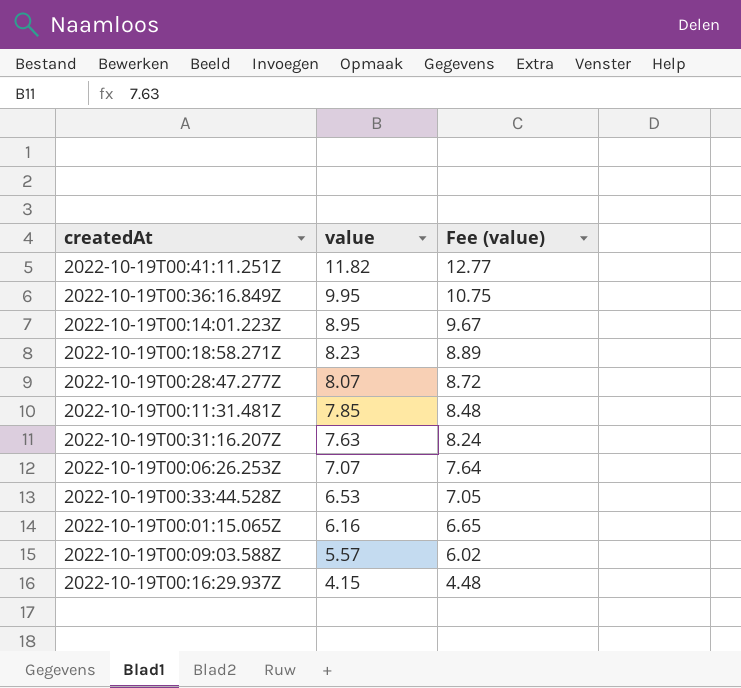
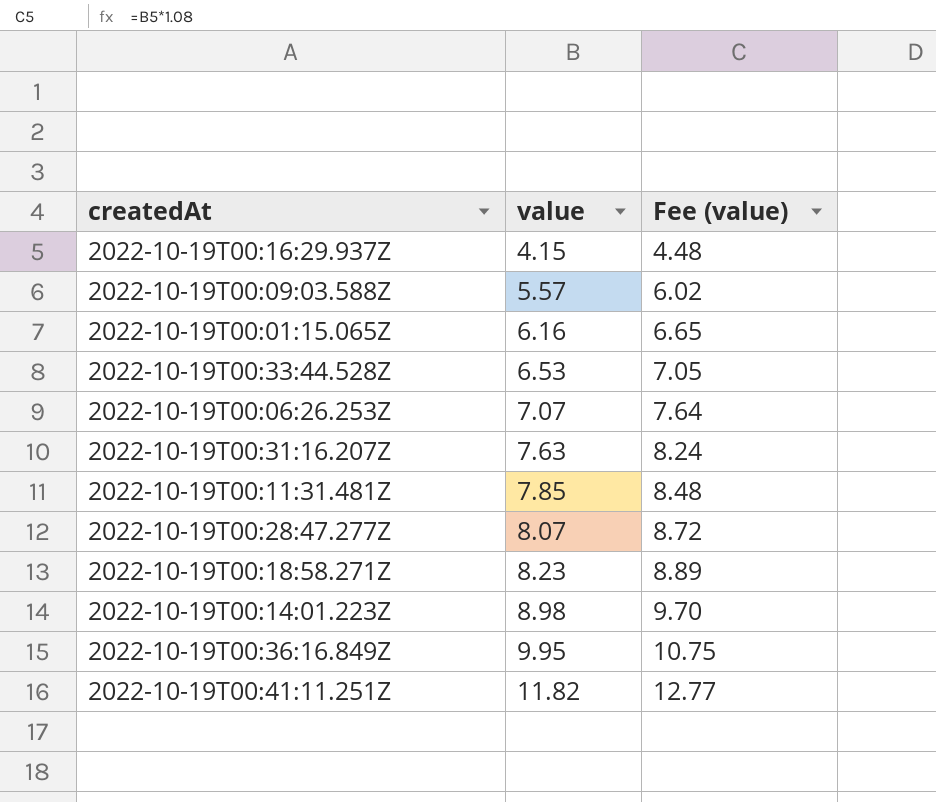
row order: value descending -> value ascending
2022-10-19T00:14:01.223Z | value: 8.95 -> 8.98
2022-10-19T00:14:01.223Z | Fee (value): 9.67 -> 9.70

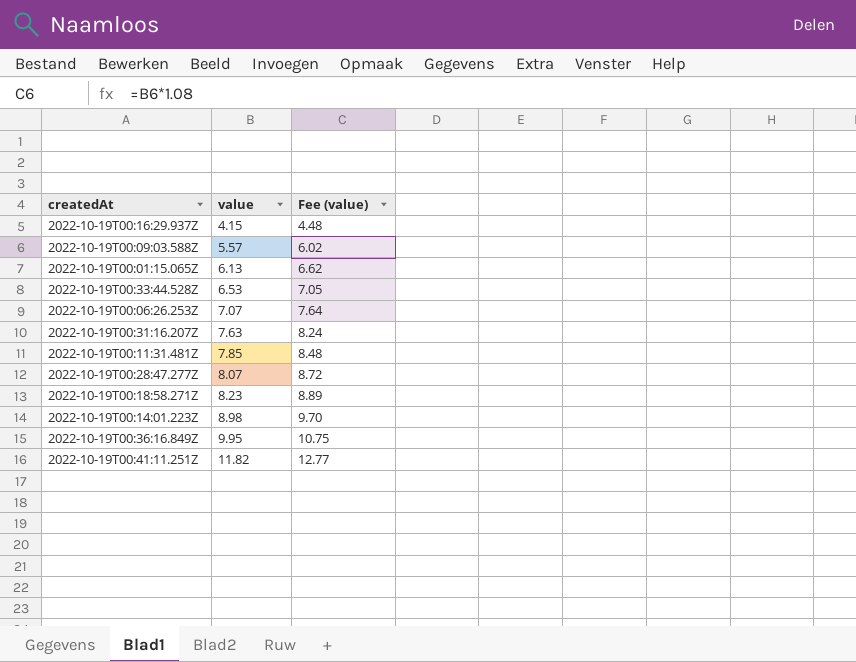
2022-10-19T00:01:15.065Z | value: 6.16 -> 6.13
2022-10-19T00:01:15.065Z | Fee (value): 6.65 -> 6.62

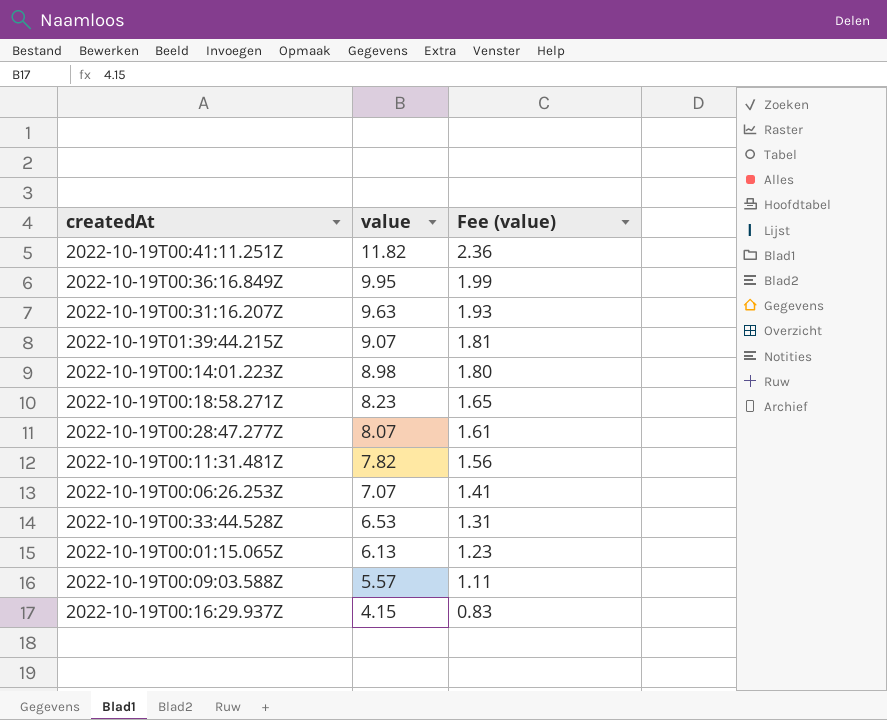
row order: value ascending -> value descending
column Fee (value) | formula: [value] * 1.08 -> [value] * 0.2
2022-10-19T00:31:16.207Z | value: 7.63 -> 9.63
row 2022-10-19T01:39:44.215Z: none -> 9.07 | 1.81
2022-10-19T00:11:31.481Z | value: 7.85 -> 7.82

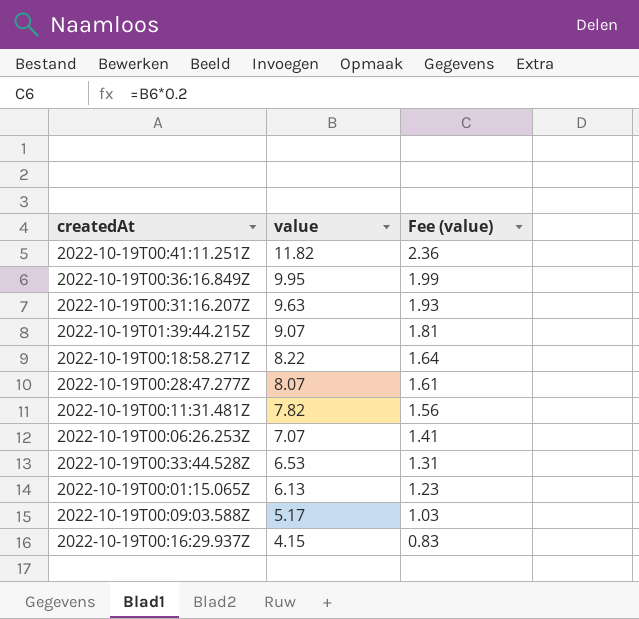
row 2022-10-19T00:14:01.223Z: 8.98 | 1.80 -> none
2022-10-19T00:18:58.271Z | value: 8.23 -> 8.22
2022-10-19T00:18:58.271Z | Fee (value): 1.65 -> 1.64
2022-10-19T00:09:03.588Z | value: 5.57 -> 5.17
2022-10-19T00:09:03.588Z | Fee (value): 1.11 -> 1.03

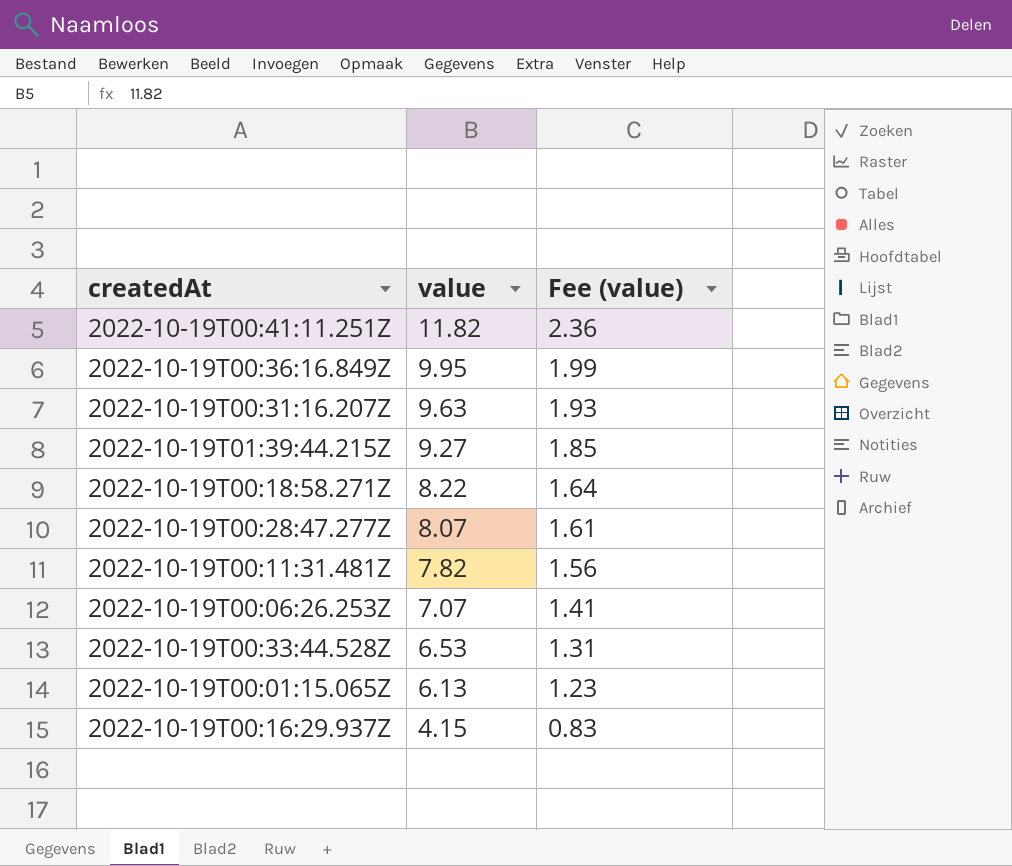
row 2022-10-19T00:09:03.588Z: 5.17 | 1.03 -> none
2022-10-19T01:39:44.215Z | value: 9.07 -> 9.27
2022-10-19T01:39:44.215Z | Fee (value): 1.81 -> 1.85

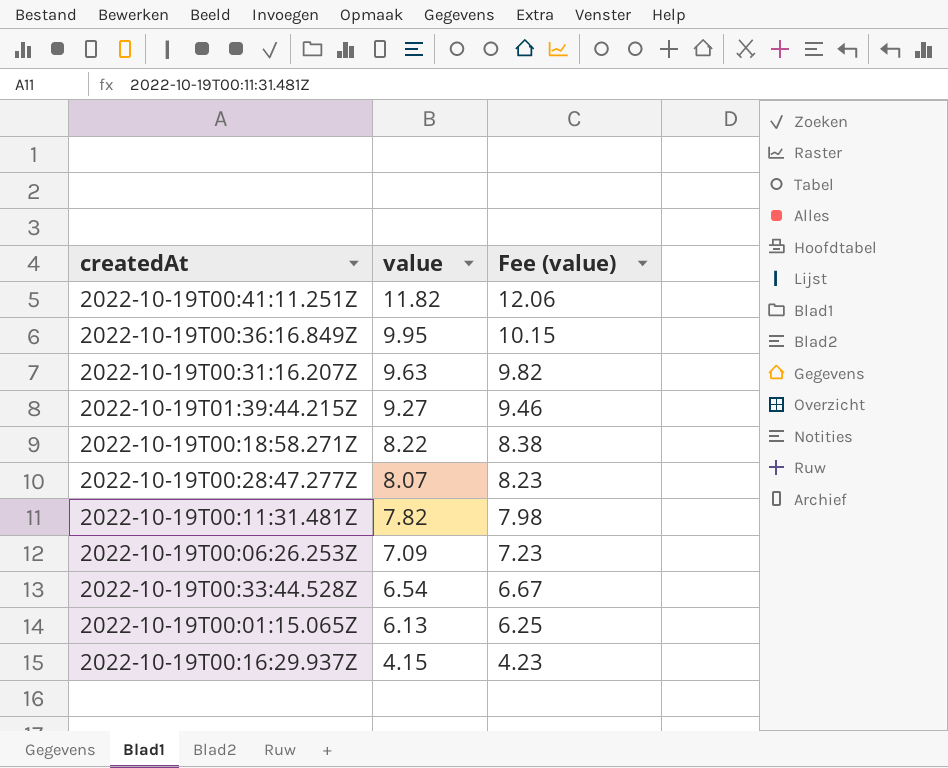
column Fee (value) | formula: [value] * 0.2 -> [value] * 1.02
2022-10-19T00:06:26.253Z | value: 7.07 -> 7.09
2022-10-19T00:33:44.528Z | value: 6.53 -> 6.54

